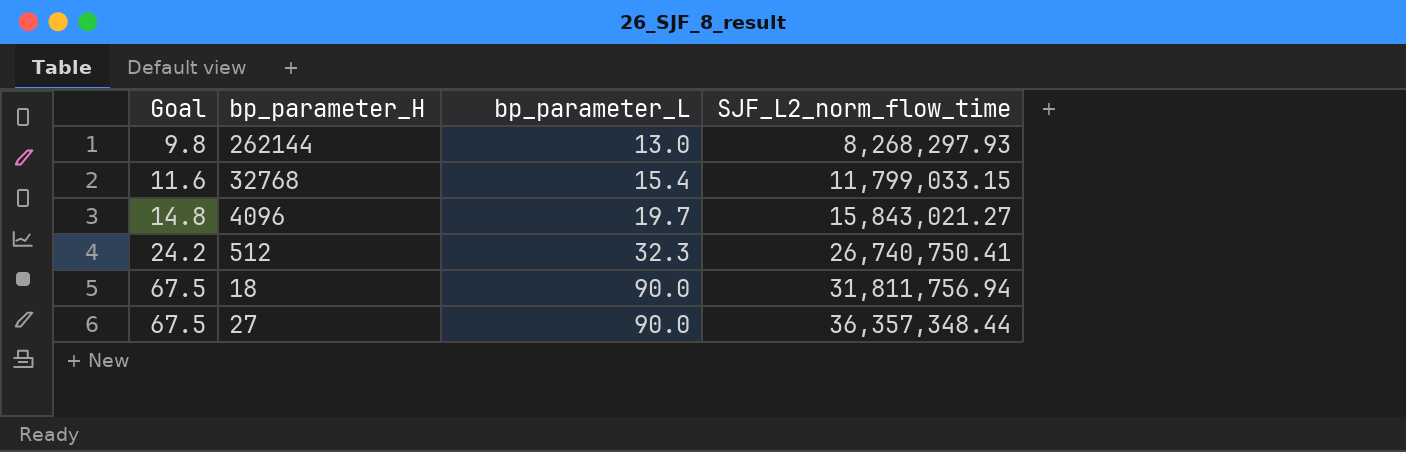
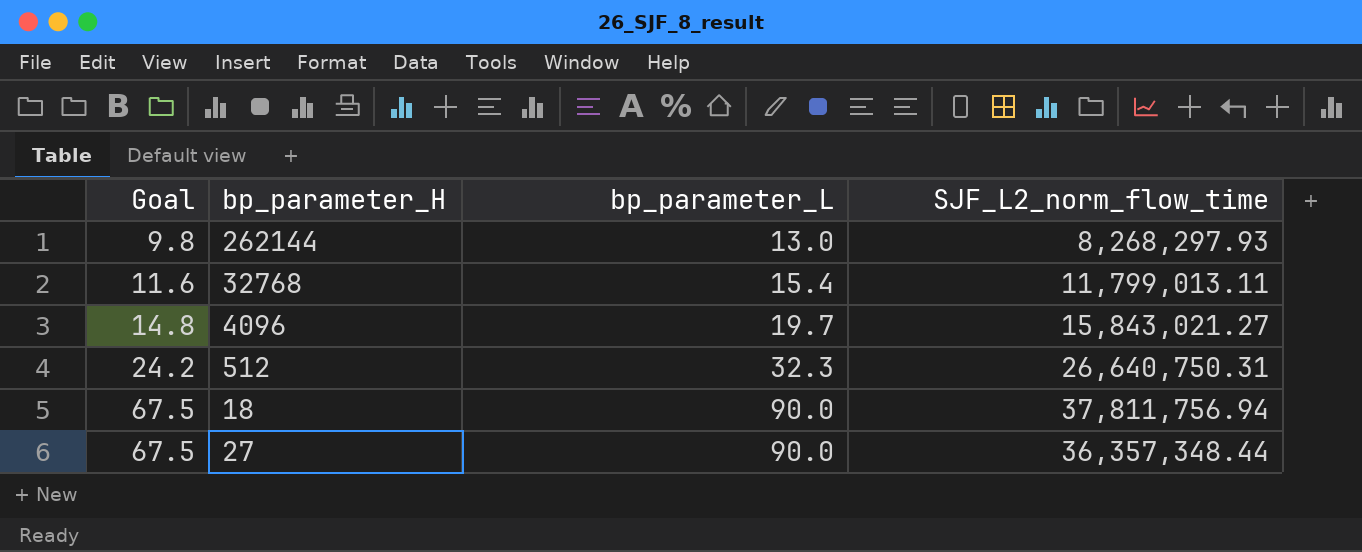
32768 | SJF_L2_norm_flow_time: 11,799,033.15 -> 11,799,013.11
512 | SJF_L2_norm_flow_time: 26,740,750.41 -> 26,640,750.31
18 | SJF_L2_norm_flow_time: 31,811,756.94 -> 37,811,756.94

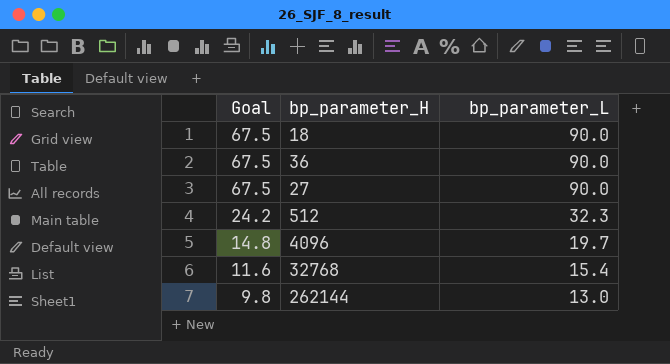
row order: Goal ascending -> Goal descending
column SJF_L2_norm_flow_time | position: 4 -> none
row 36: none -> 67.5 | 90.0

